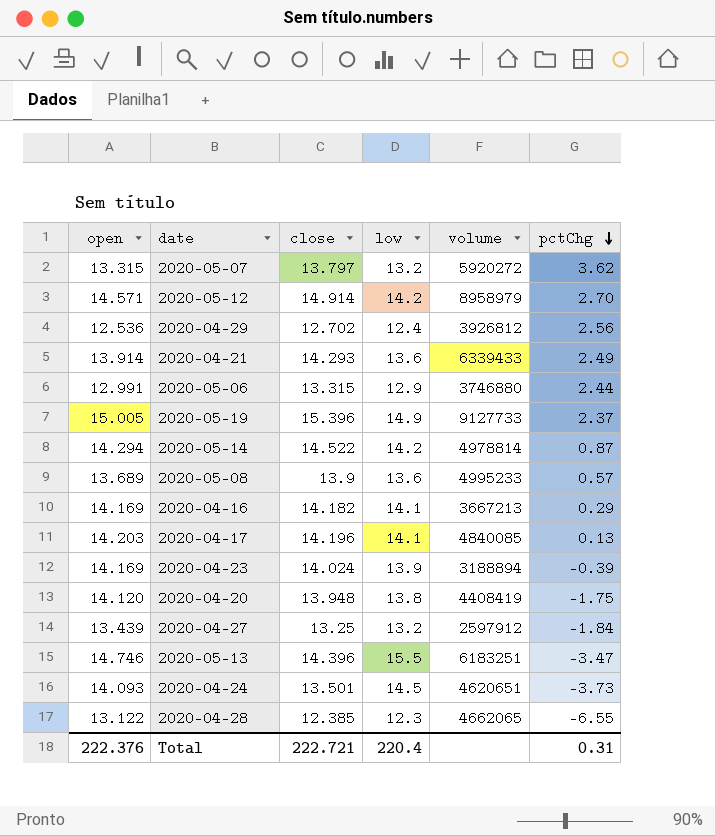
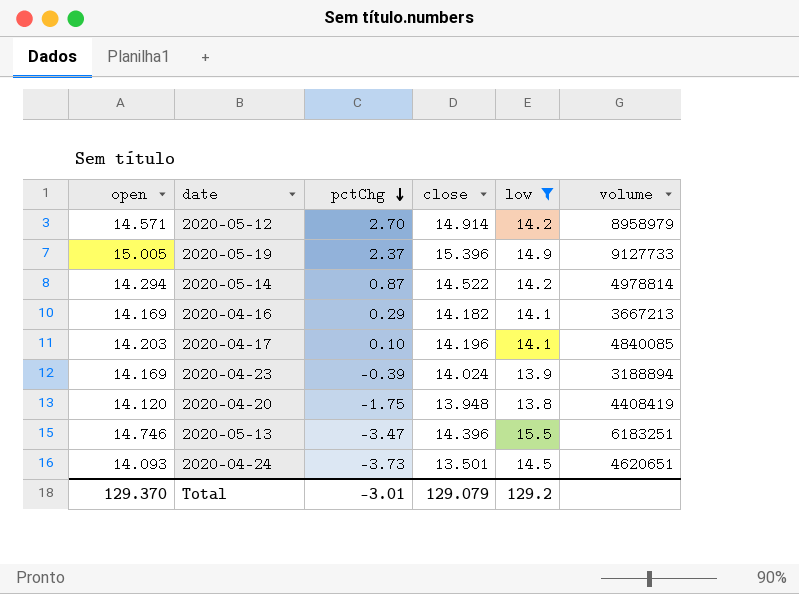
filter: none -> low >= 13.8
column pctChg | position: 6 -> 3
2020-04-17 | pctChg: 0.13 -> 0.10
Total | open: 222.376 -> 129.370
Total | pctChg: 0.31 -> -3.01
Total | close: 222.721 -> 129.079
Total | low: 220.4 -> 129.2

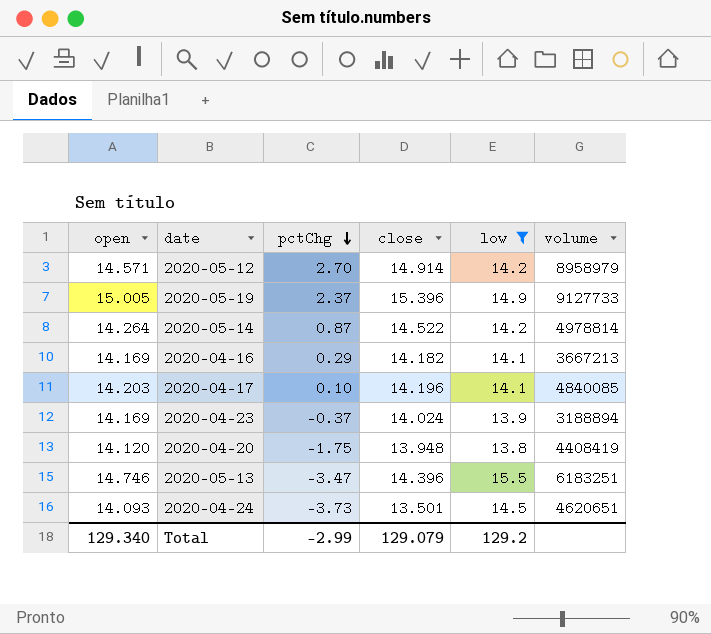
2020-05-14 | open: 14.294 -> 14.264
2020-04-23 | pctChg: -0.39 -> -0.37
Total | open: 129.370 -> 129.340
Total | pctChg: -3.01 -> -2.99

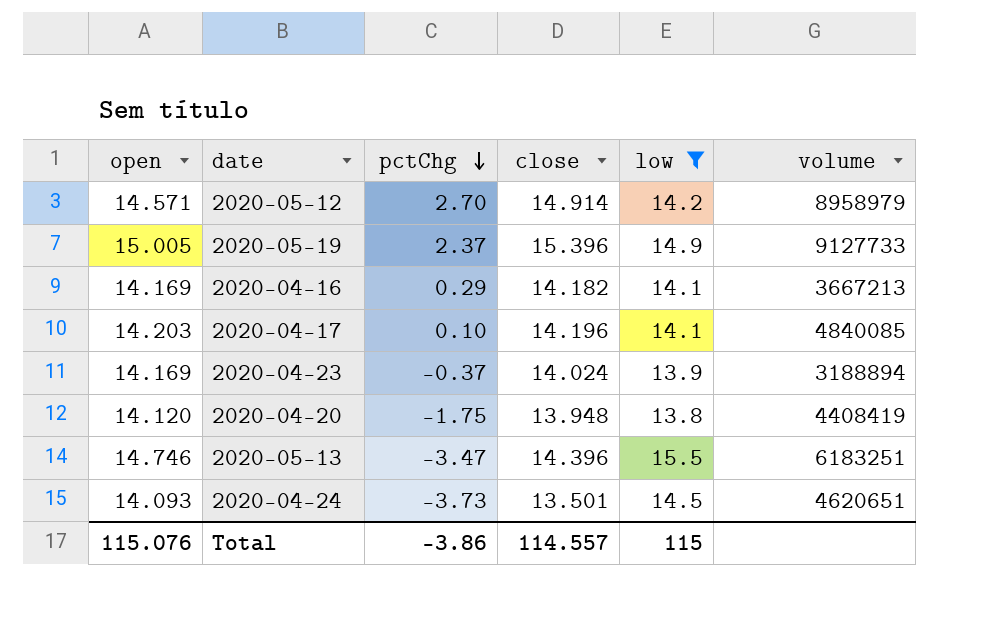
row 2020-05-14: 14.264 | 0.87 | 14.522 | 14.2 | 4978814 -> none
Total | open: 129.340 -> 115.076
Total | pctChg: -2.99 -> -3.86
Total | close: 129.079 -> 114.557
Total | low: 129.2 -> 115

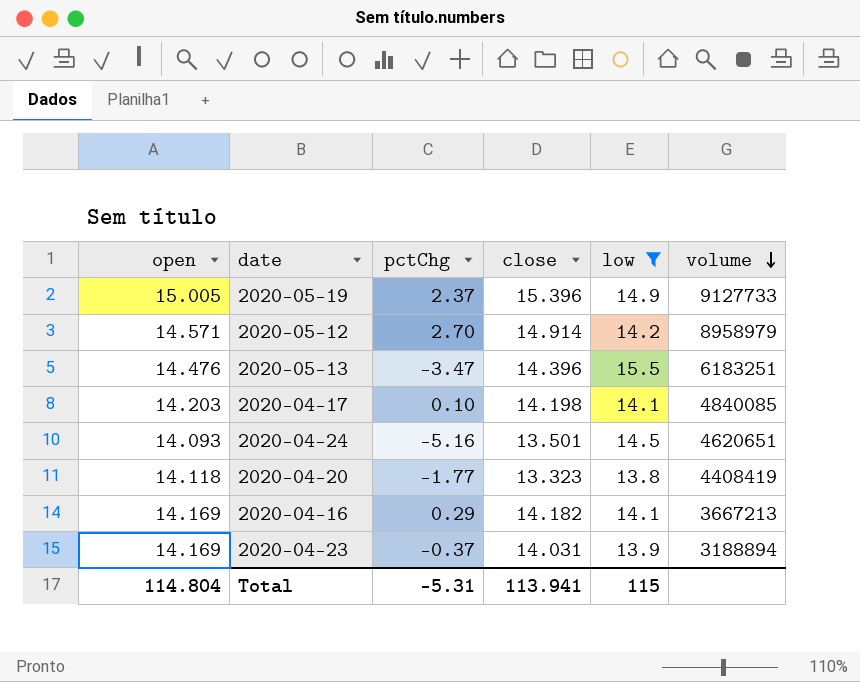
row order: pctChg descending -> volume descending
2020-05-13 | open: 14.746 -> 14.476
2020-04-17 | close: 14.196 -> 14.198
2020-04-24 | pctChg: -3.73 -> -5.16
2020-04-20 | open: 14.120 -> 14.118
2020-04-20 | pctChg: -1.75 -> -1.77
2020-04-20 | close: 13.948 -> 13.323
2020-04-23 | close: 14.024 -> 14.031
Total | open: 115.076 -> 114.804
Total | pctChg: -3.86 -> -5.31
Total | close: 114.557 -> 113.941

